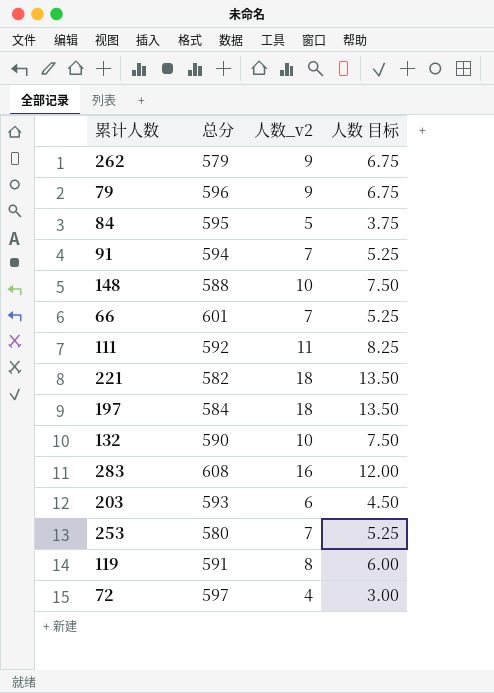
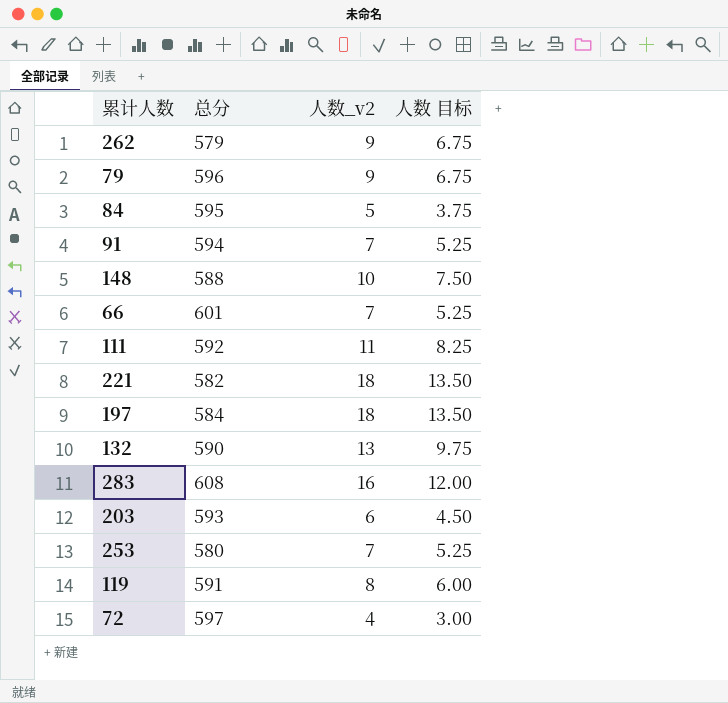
132 | 人数_v2: 10 -> 13
132 | 人数 目标: 7.50 -> 9.75

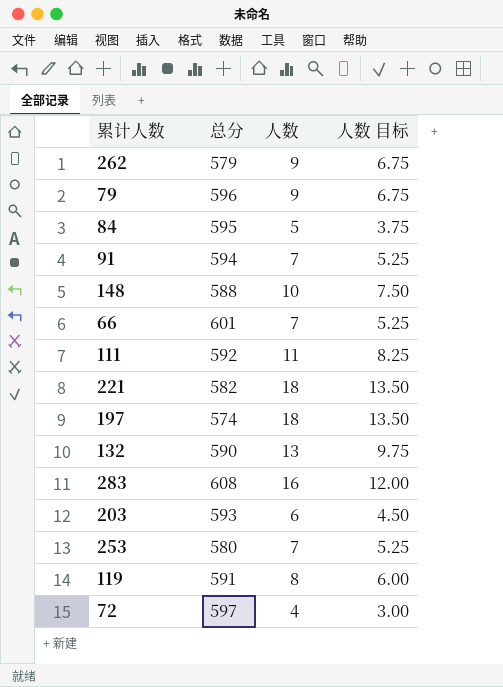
column name: 人数_v2 -> 人数
197 | 总分: 584 -> 574

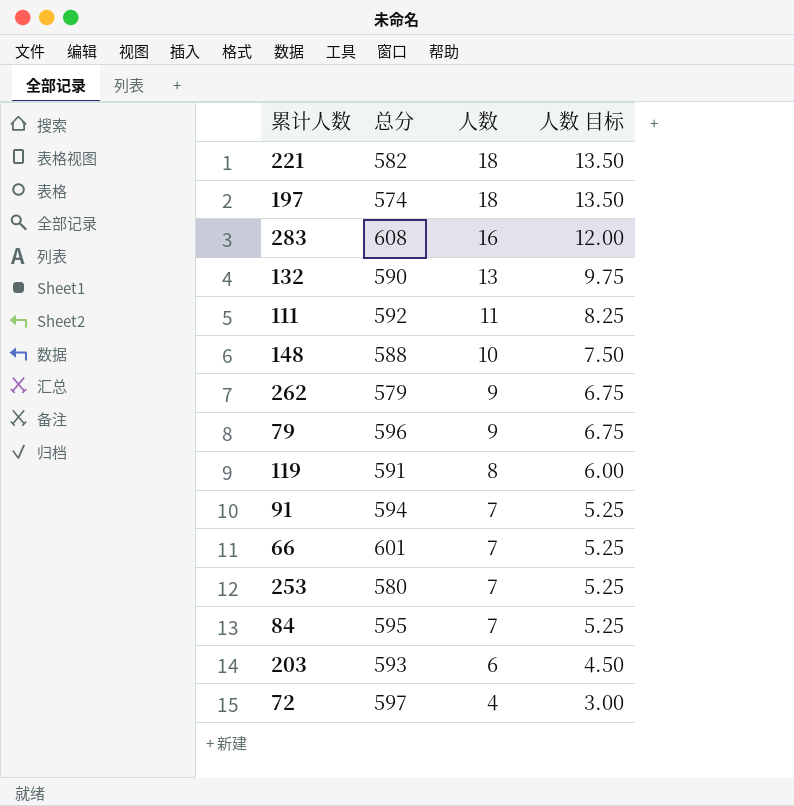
row order: none -> 人数 descending
84 | 人数: 5 -> 7
84 | 人数 目标: 3.75 -> 5.25

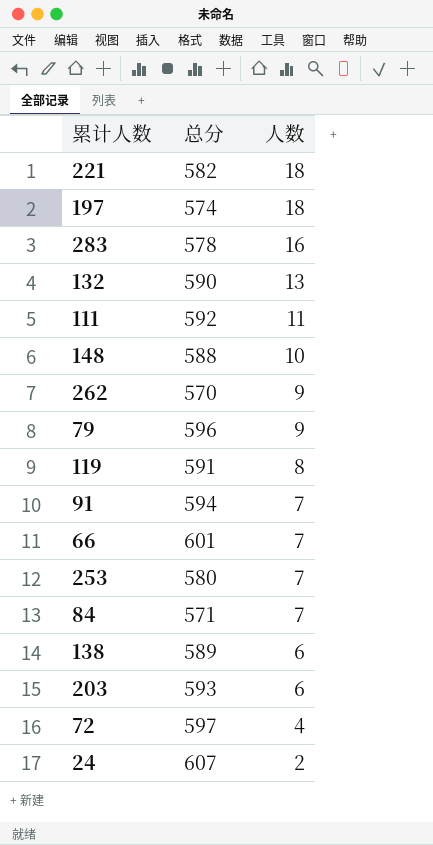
column 人数 目标 | formula: [人数] * 0.75 -> none
283 | 总分: 608 -> 578
262 | 总分: 579 -> 570
84 | 总分: 595 -> 571
row 138: none -> 589 | 6
row 24: none -> 607 | 2

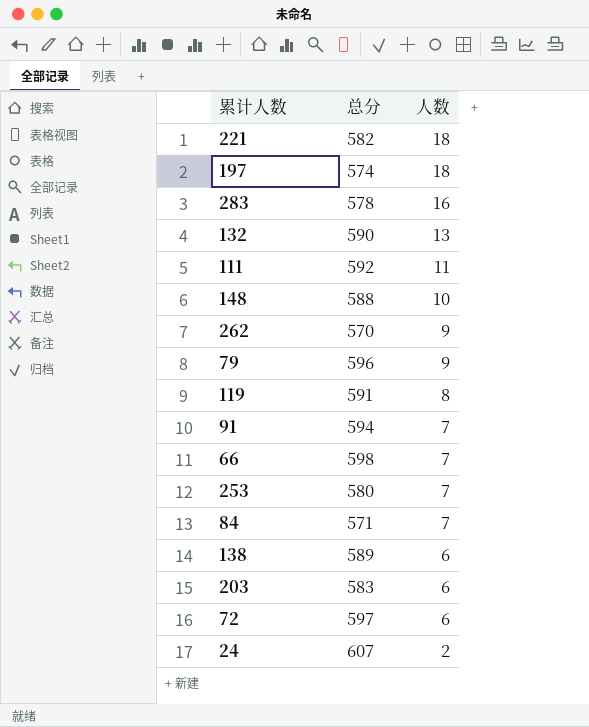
66 | 总分: 601 -> 598
203 | 总分: 593 -> 583
72 | 人数: 4 -> 6

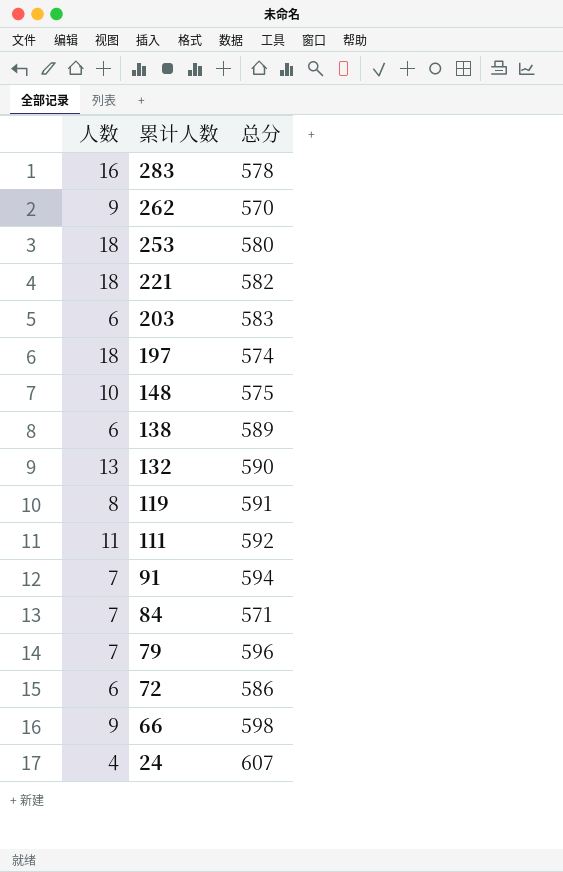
row order: 人数 descending -> 累计人数 descending
column 人数 | position: 3 -> 1
253 | 人数: 7 -> 18
148 | 总分: 588 -> 575
79 | 人数: 9 -> 7
72 | 总分: 597 -> 586
66 | 人数: 7 -> 9
24 | 人数: 2 -> 4

